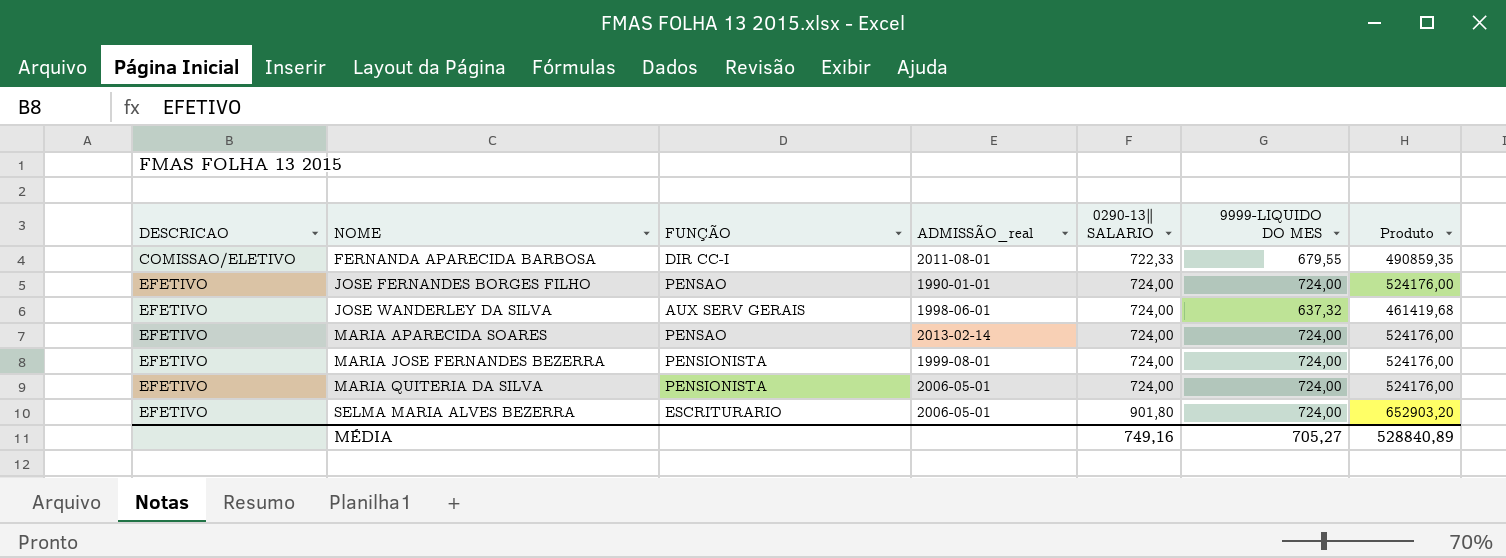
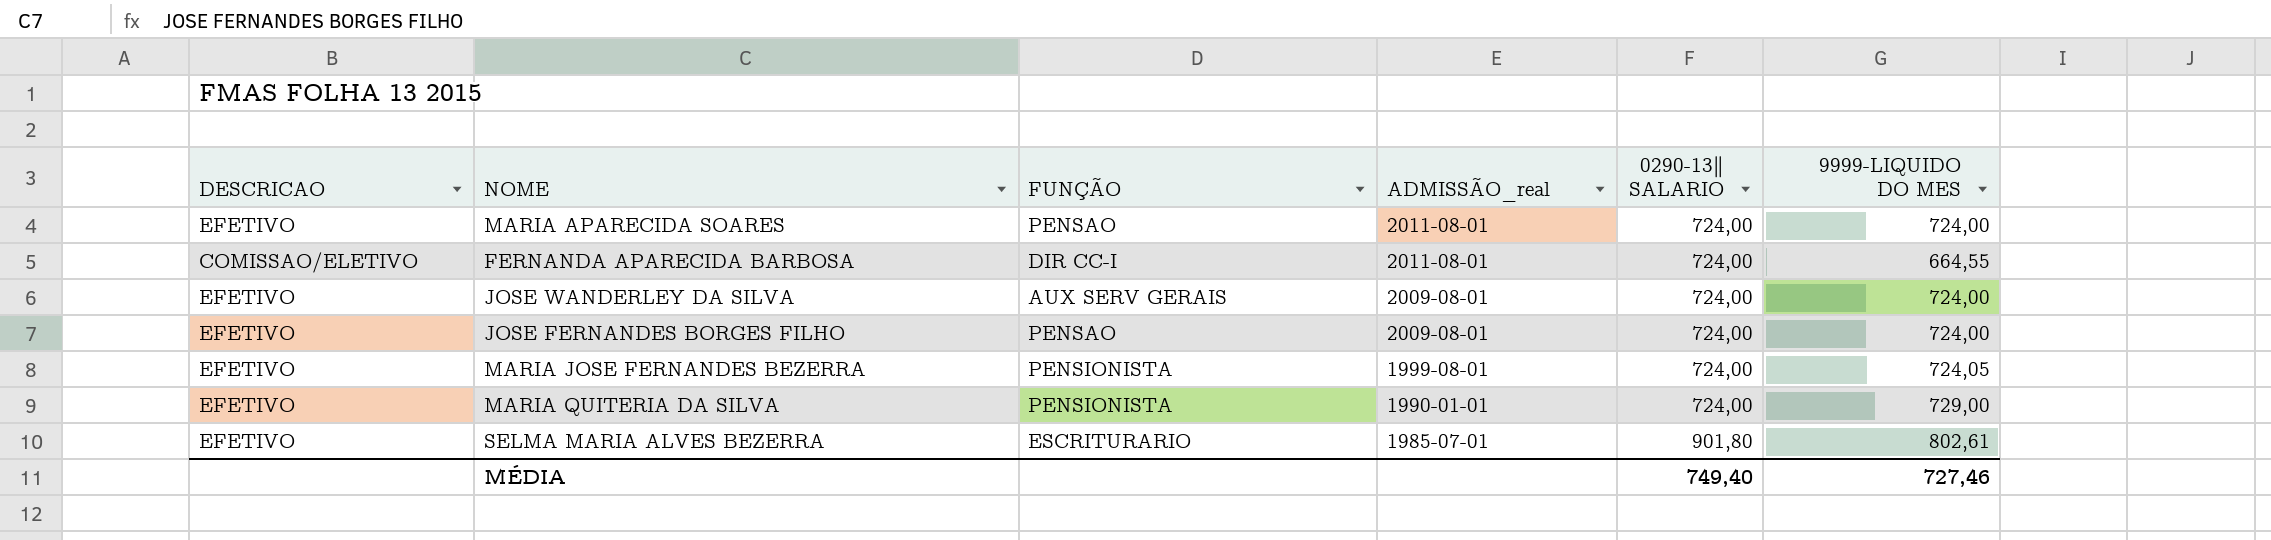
row order: DESCRICAO ascending -> ADMISSÃO_real descending
column Produto | formula: [0290-13║ SALARIO] * [9999-LIQUIDO DO MES] -> none
MARIA APARECIDA SOARES | ADMISSÃO_real: 2013-02-14 -> 2011-08-01
FERNANDA APARECIDA BARBOSA | 0290-13║ SALARIO: 722,33 -> 724,00
FERNANDA APARECIDA BARBOSA | 9999-LIQUIDO DO MES: 679,55 -> 664,55
JOSE WANDERLEY DA SILVA | ADMISSÃO_real: 1998-06-01 -> 2009-08-01
JOSE WANDERLEY DA SILVA | 9999-LIQUIDO DO MES: 637,32 -> 724,00
JOSE FERNANDES BORGES FILHO | ADMISSÃO_real: 1990-01-01 -> 2009-08-01
MARIA JOSE FERNANDES BEZERRA | 9999-LIQUIDO DO MES: 724,00 -> 724,05
MARIA QUITERIA DA SILVA | ADMISSÃO_real: 2006-05-01 -> 1990-01-01
MARIA QUITERIA DA SILVA | 9999-LIQUIDO DO MES: 724,00 -> 729,00
SELMA MARIA ALVES BEZERRA | ADMISSÃO_real: 2006-05-01 -> 1985-07-01
SELMA MARIA ALVES BEZERRA | 9999-LIQUIDO DO MES: 724,00 -> 802,61
MÉDIA | 0290-13║ SALARIO: 749,16 -> 749,40
MÉDIA | 9999-LIQUIDO DO MES: 705,27 -> 727,46

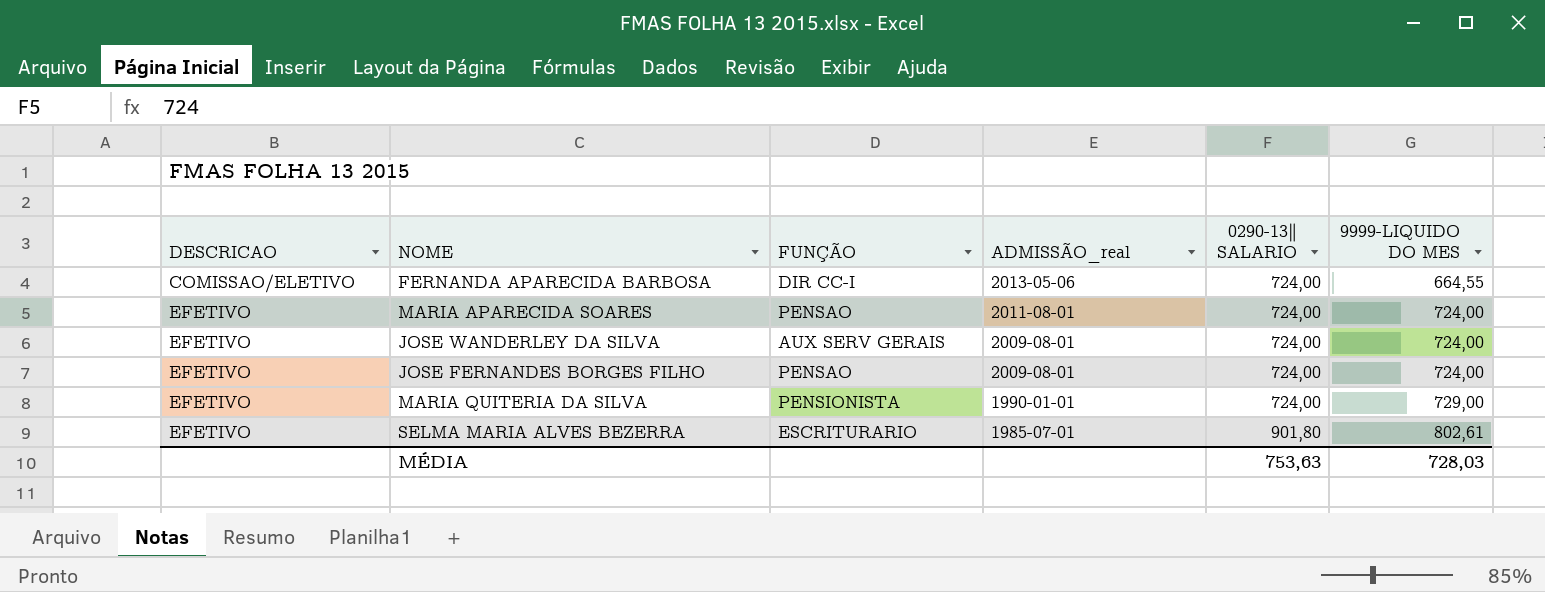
row order: ADMISSÃO_real descending -> DESCRICAO ascending
row MARIA JOSE FERNANDES BEZERRA: EFETIVO | PENSIONISTA | 1999-08-01 | 724,00 | 724,05 -> none
FERNANDA APARECIDA BARBOSA | ADMISSÃO_real: 2011-08-01 -> 2013-05-06
MÉDIA | 0290-13║ SALARIO: 749,40 -> 753,63
MÉDIA | 9999-LIQUIDO DO MES: 727,46 -> 728,03

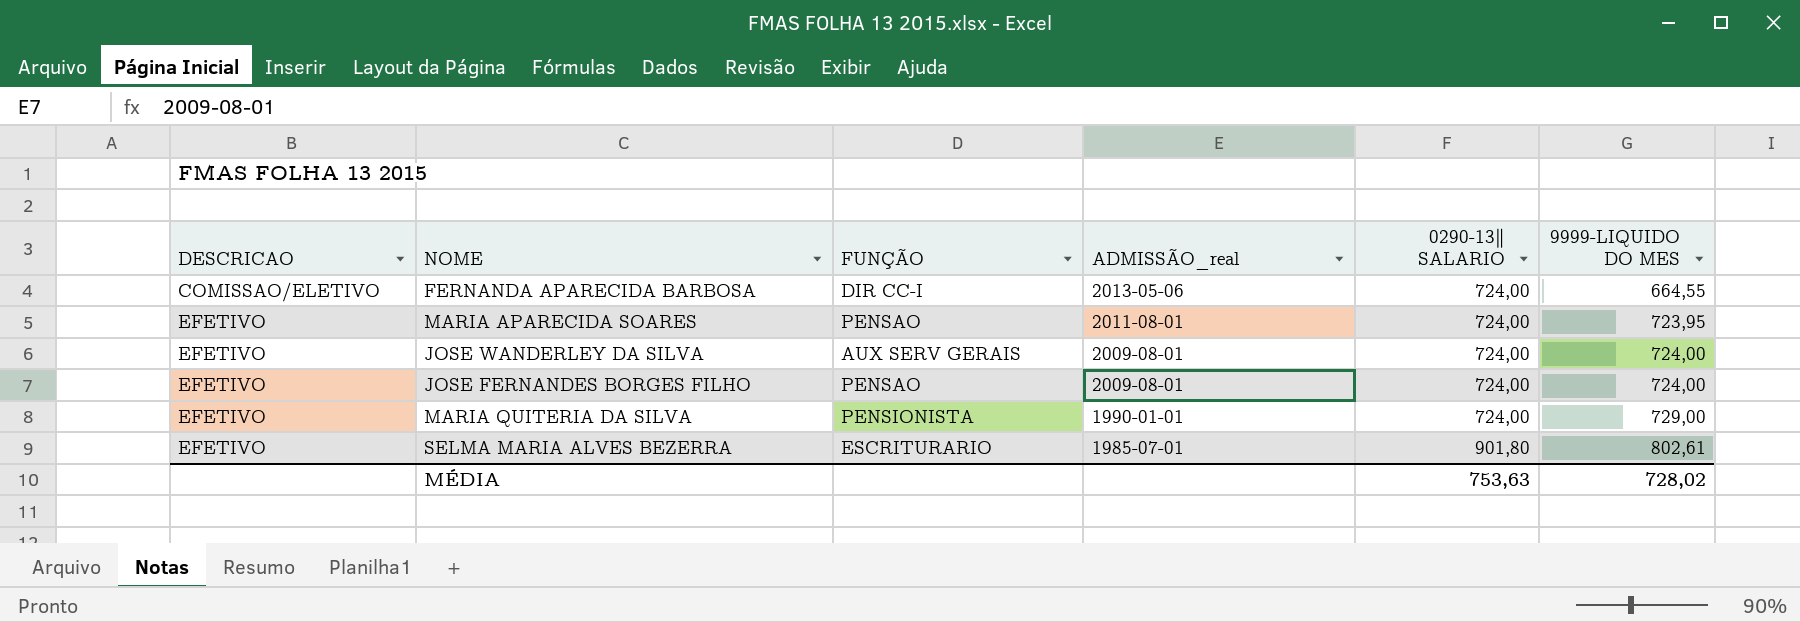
MARIA APARECIDA SOARES | 9999-LIQUIDO DO MES: 724,00 -> 723,95
MÉDIA | 9999-LIQUIDO DO MES: 728,03 -> 728,02

